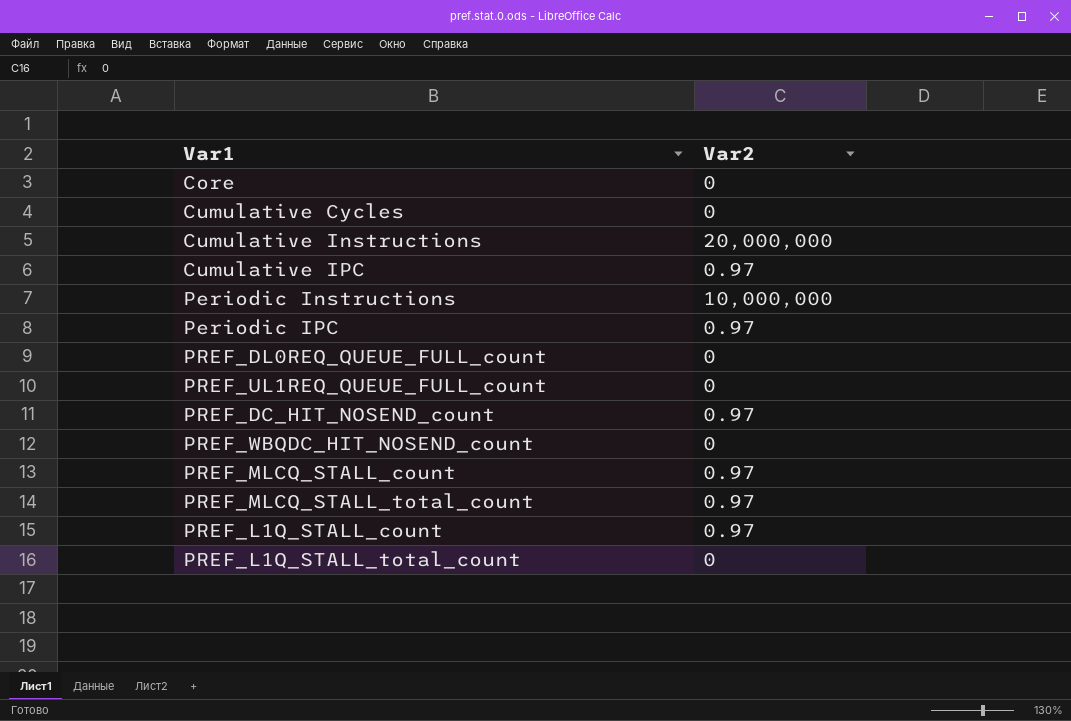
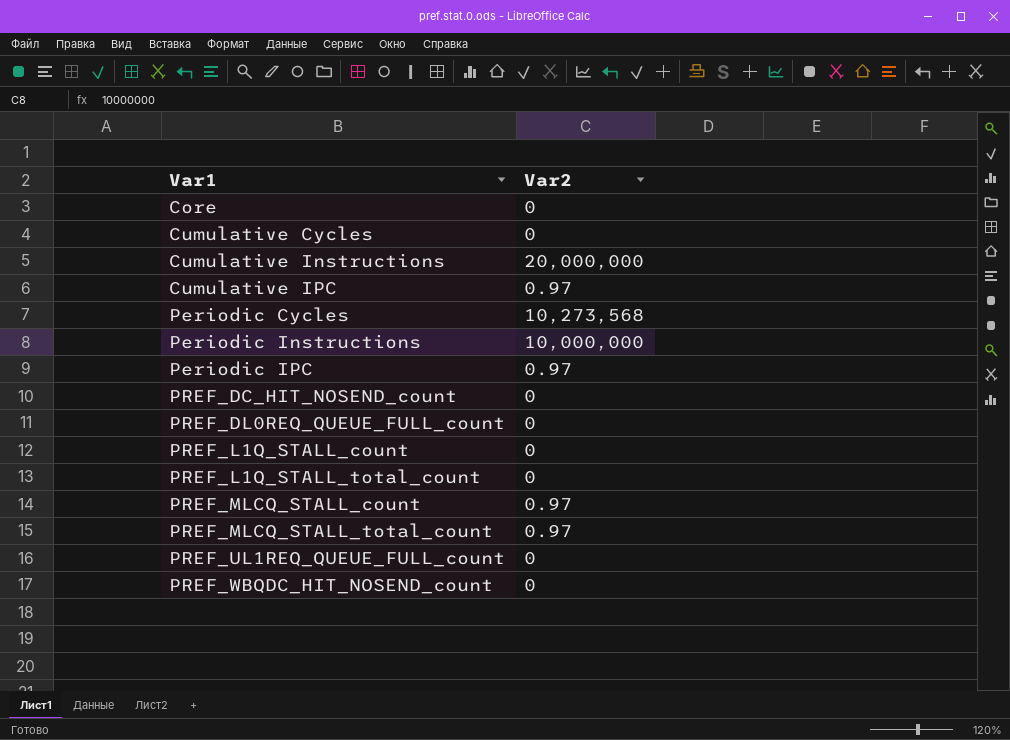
row order: none -> Var1 ascending
row Periodic Cycles: none -> 10,273,568
PREF_DC_HIT_NOSEND_count | Var2: 0.97 -> 0
PREF_L1Q_STALL_count | Var2: 0.97 -> 0

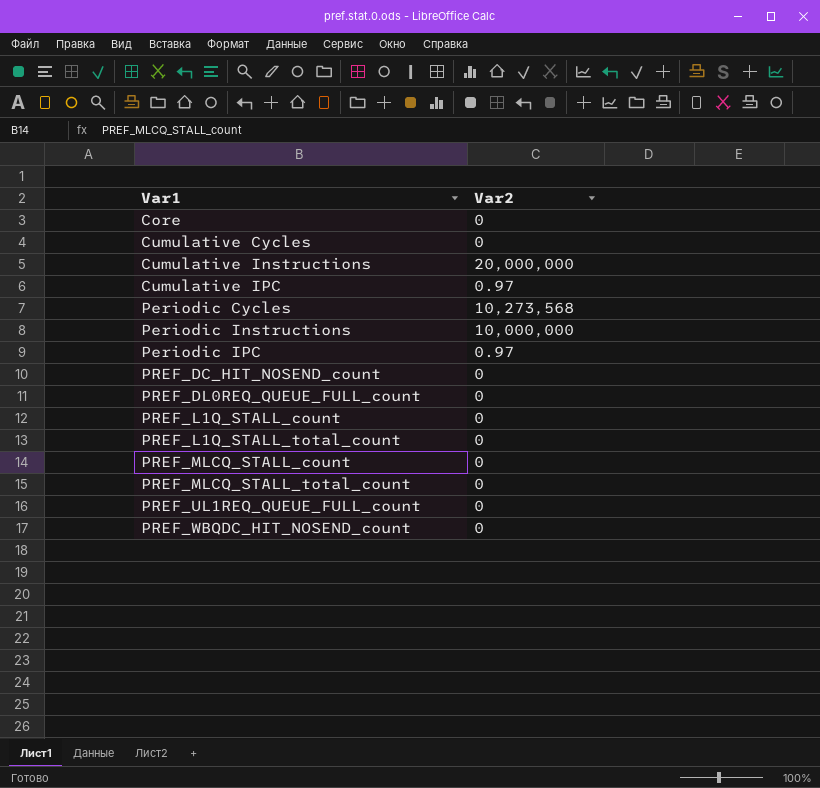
PREF_MLCQ_STALL_count | Var2: 0.97 -> 0
PREF_MLCQ_STALL_total_count | Var2: 0.97 -> 0

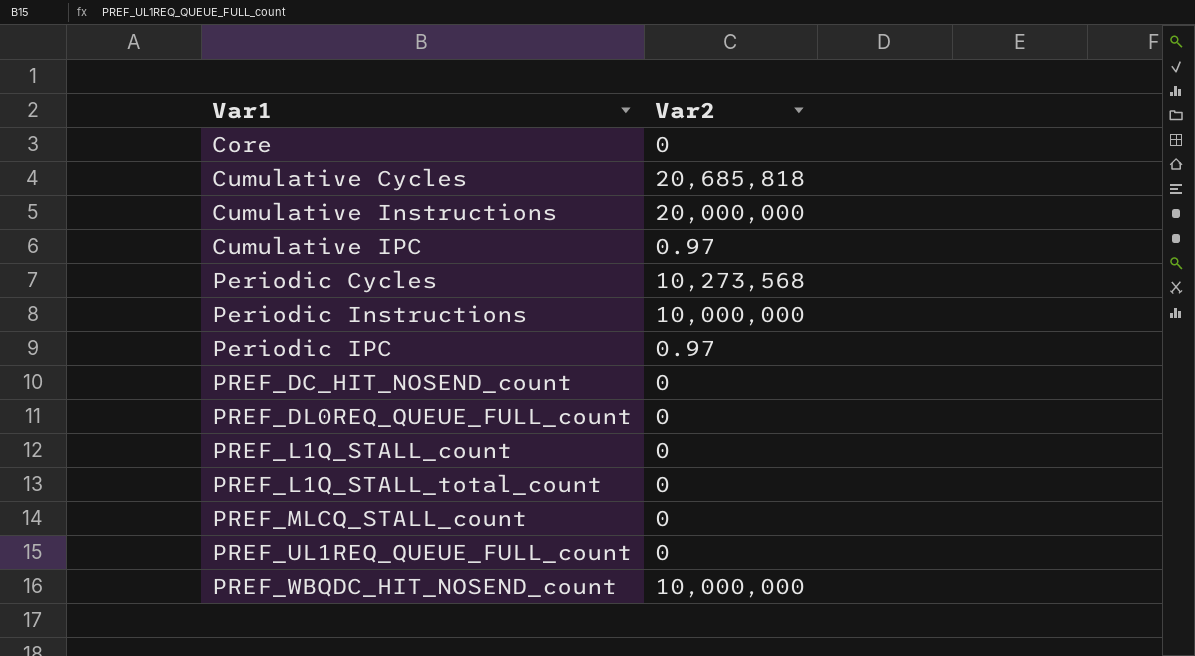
row PREF_MLCQ_STALL_total_count: 0 -> none
Cumulative Cycles | Var2: 0 -> 20,685,818
PREF_WBQDC_HIT_NOSEND_count | Var2: 0 -> 10,000,000

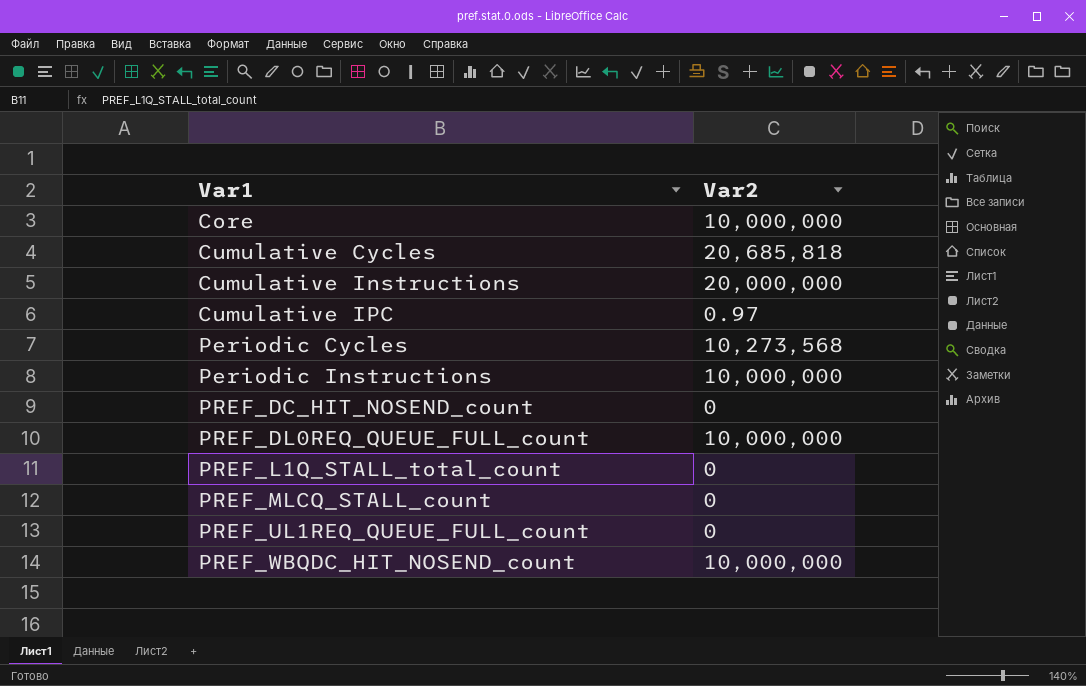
row Periodic IPC: 0.97 -> none
row PREF_L1Q_STALL_count: 0 -> none
Core | Var2: 0 -> 10,000,000
PREF_DL0REQ_QUEUE_FULL_count | Var2: 0 -> 10,000,000

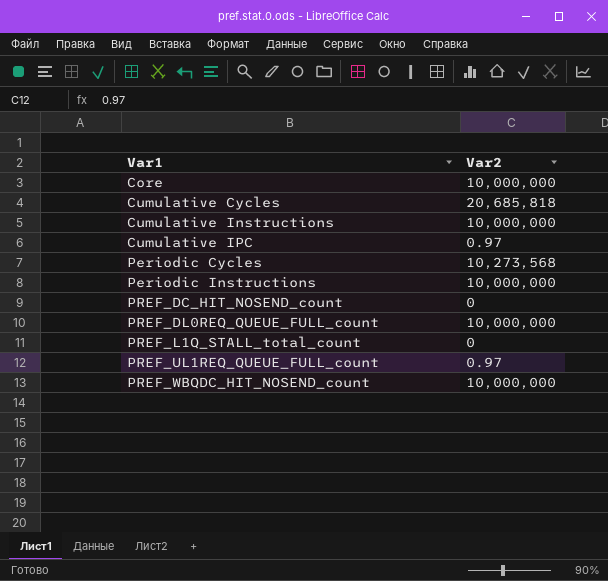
row PREF_MLCQ_STALL_count: 0 -> none
Cumulative Instructions | Var2: 20,000,000 -> 10,000,000
PREF_UL1REQ_QUEUE_FULL_count | Var2: 0 -> 0.97

